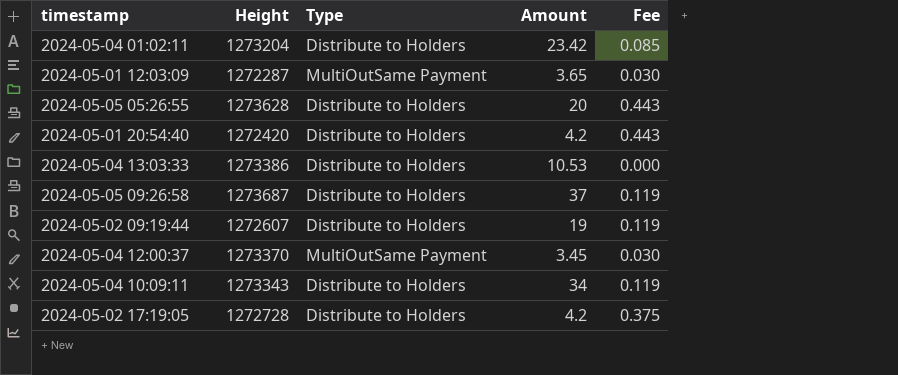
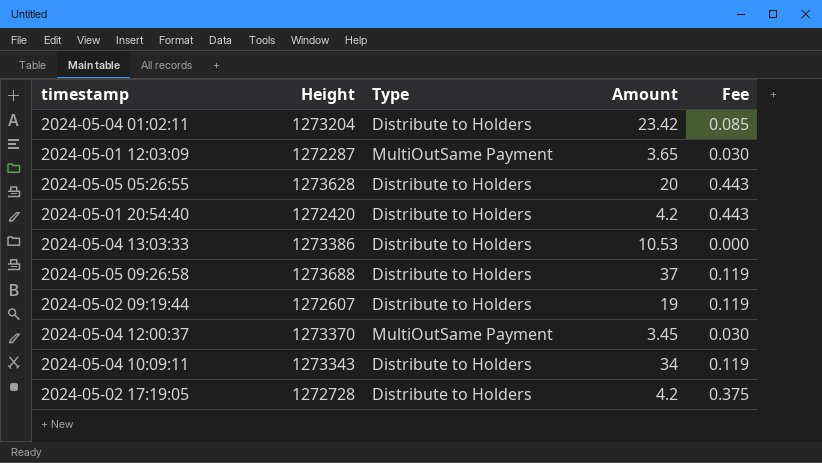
2024-05-05 09:26:58 | Height: 1273687 -> 1273688

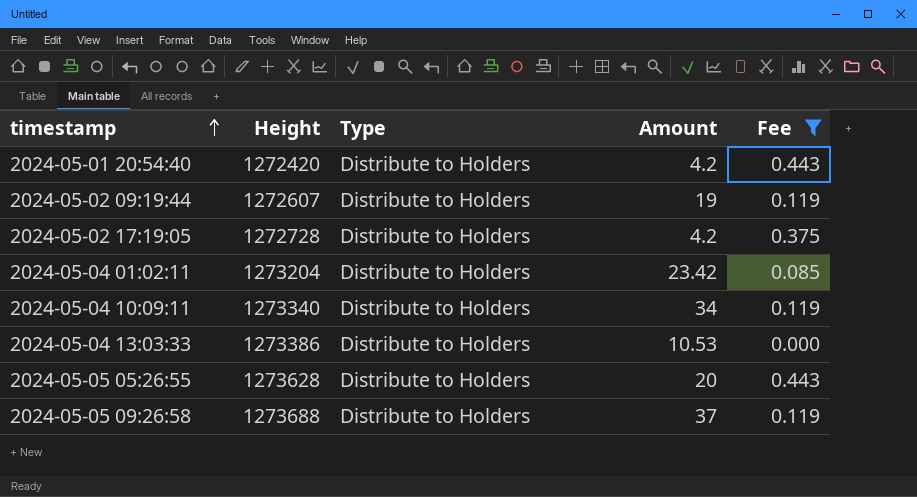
filter: none -> Fee != 0.030
row order: none -> timestamp ascending
2024-05-04 10:09:11 | Height: 1273343 -> 1273340

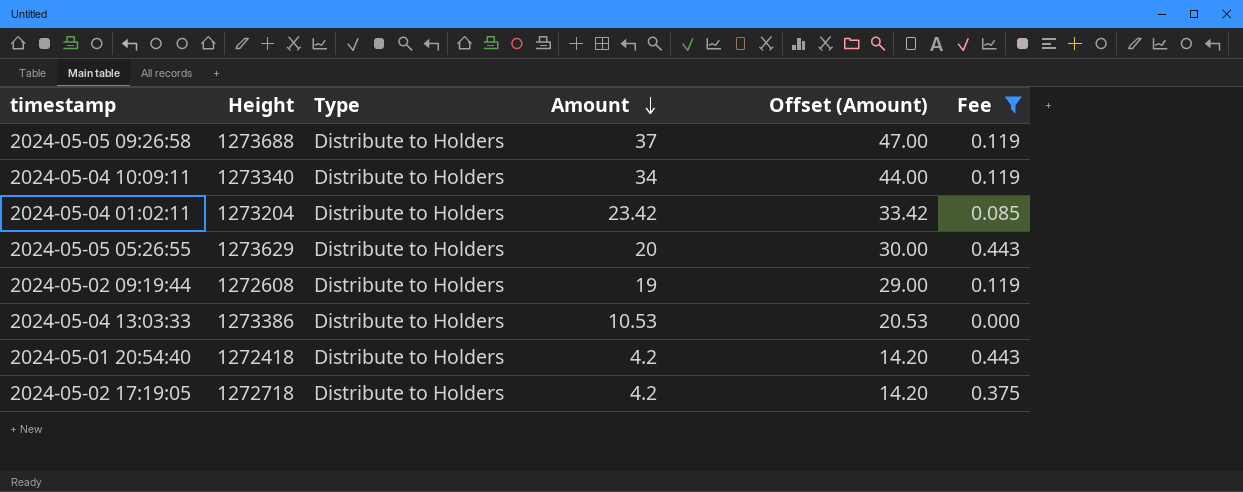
row order: timestamp ascending -> Amount descending
column Offset (Amount) | formula: none -> [Amount] + 10
2024-05-05 05:26:55 | Height: 1273628 -> 1273629
2024-05-02 09:19:44 | Height: 1272607 -> 1272608
2024-05-01 20:54:40 | Height: 1272420 -> 1272418
2024-05-02 17:19:05 | Height: 1272728 -> 1272718

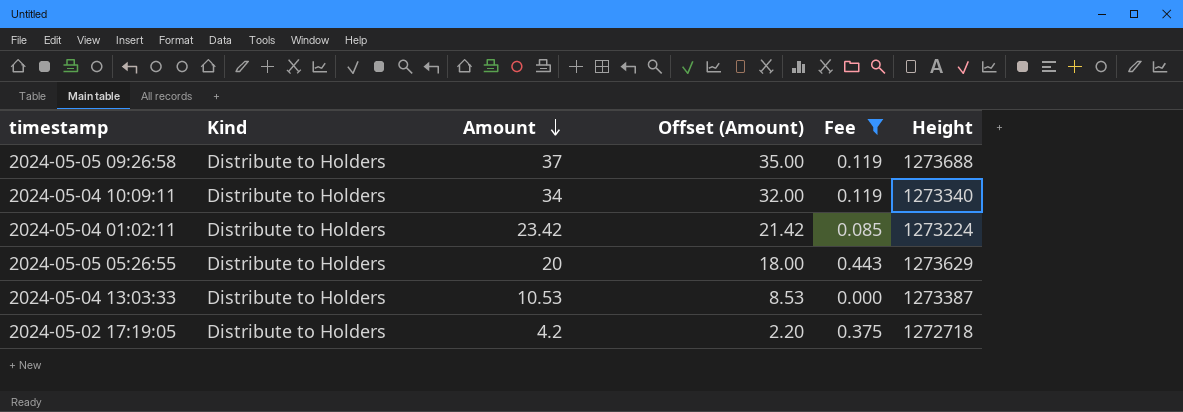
column name: Type -> Kind
column Offset (Amount) | formula: [Amount] + 10 -> [Amount] - 2
column Height | position: 2 -> 6
row 2024-05-02 09:19:44: 1272608 | Distribute to Holders | 19 | 29.00 | 0.119 -> none
row 2024-05-01 20:54:40: 1272418 | Distribute to Holders | 4.2 | 14.20 | 0.443 -> none
2024-05-04 01:02:11 | Height: 1273204 -> 1273224
2024-05-04 13:03:33 | Height: 1273386 -> 1273387

